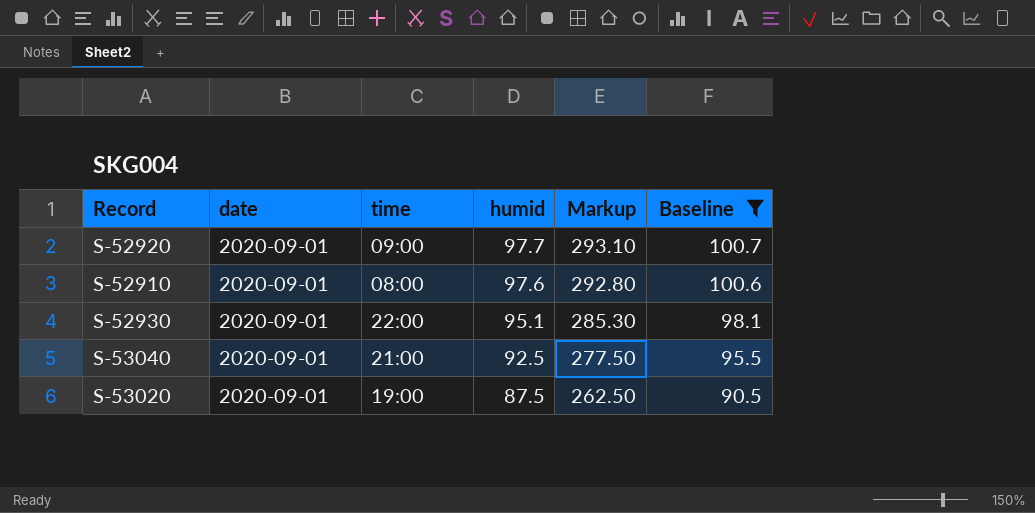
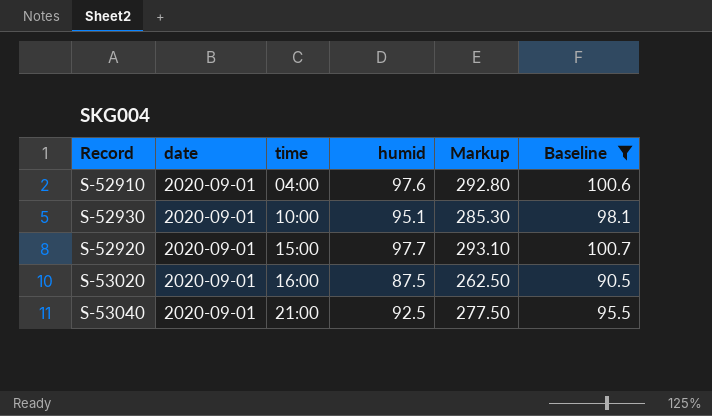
row order: humid descending -> time ascending
S-52910 | time: 08:00 -> 04:00
S-52930 | time: 22:00 -> 10:00
S-52920 | time: 09:00 -> 15:00
S-53020 | time: 19:00 -> 16:00

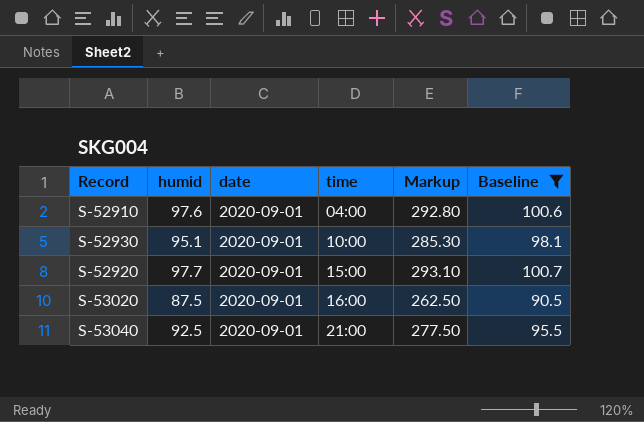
column humid | position: 4 -> 2

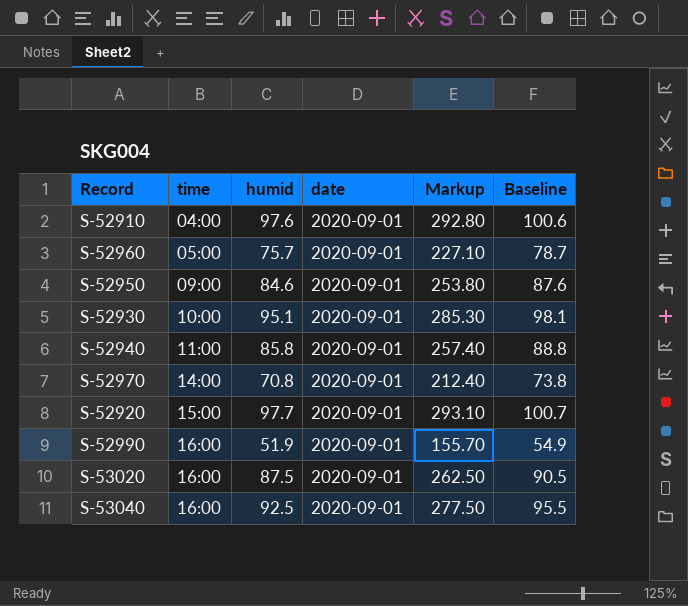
filter: Baseline >= 90.5 -> none
column time | position: 4 -> 2
S-53040 | time: 21:00 -> 16:00

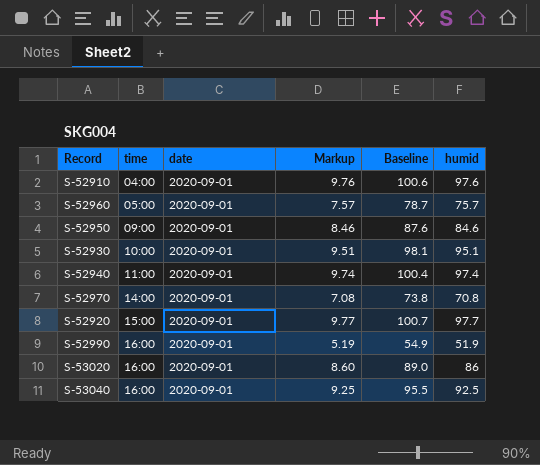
column Markup | formula: [humid] * 3 -> [humid] * 0.1
column humid | position: 3 -> 6
S-52940 | Baseline: 88.8 -> 100.4
S-52940 | humid: 85.8 -> 97.4
S-53020 | Baseline: 90.5 -> 89.0
S-53020 | humid: 87.5 -> 86

